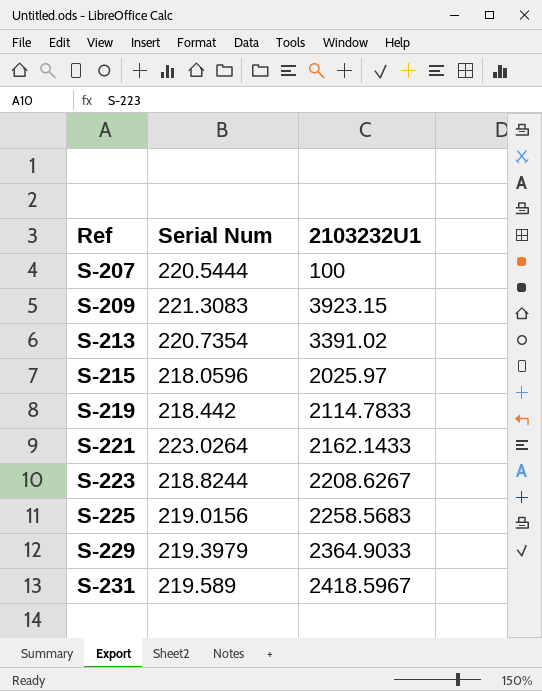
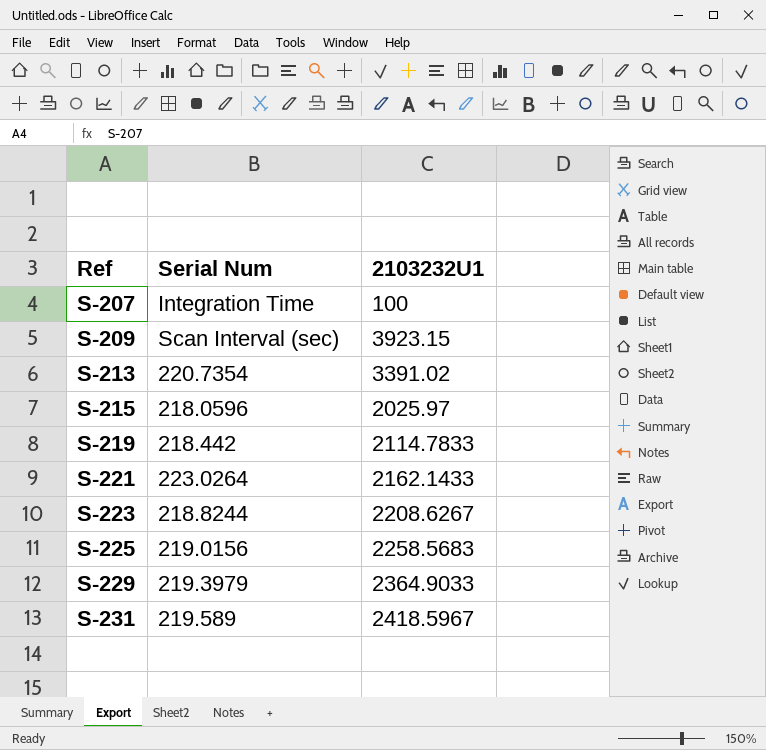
S-207 | Serial Num: 220.5444 -> Integration Time
S-209 | Serial Num: 221.3083 -> Scan Interval (sec)

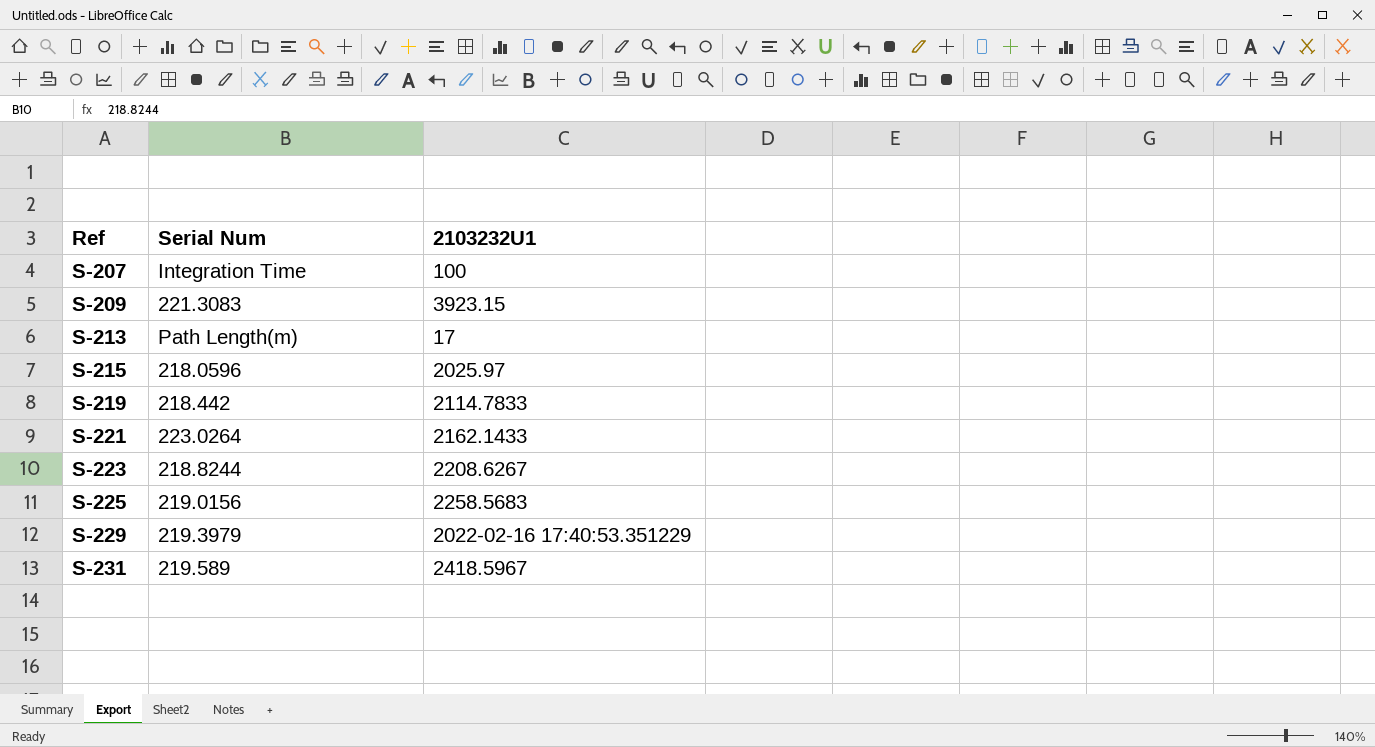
S-209 | Serial Num: Scan Interval (sec) -> 221.3083
S-213 | Serial Num: 220.7354 -> Path Length(m)
S-213 | 2103232U1: 3391.02 -> 17
S-229 | 2103232U1: 2364.9033 -> 2022-02-16 17:40:53.351229

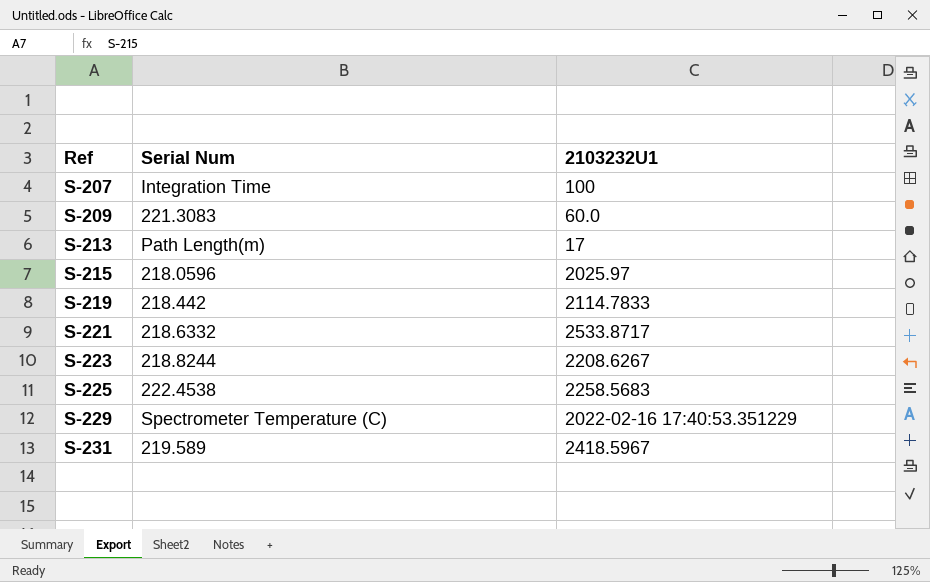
S-209 | 2103232U1: 3923.15 -> 60.0
S-221 | Serial Num: 223.0264 -> 218.6332
S-221 | 2103232U1: 2162.1433 -> 2533.8717
S-225 | Serial Num: 219.0156 -> 222.4538
S-229 | Serial Num: 219.3979 -> Spectrometer Temperature (C)

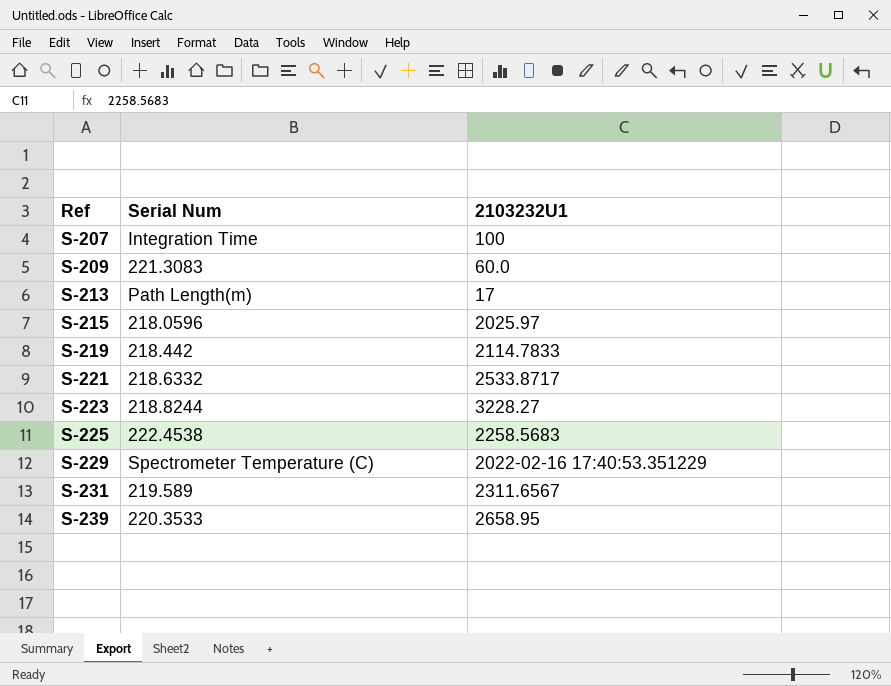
S-223 | 2103232U1: 2208.6267 -> 3228.27
S-231 | 2103232U1: 2418.5967 -> 2311.6567
row S-239: none -> 220.3533 | 2658.95

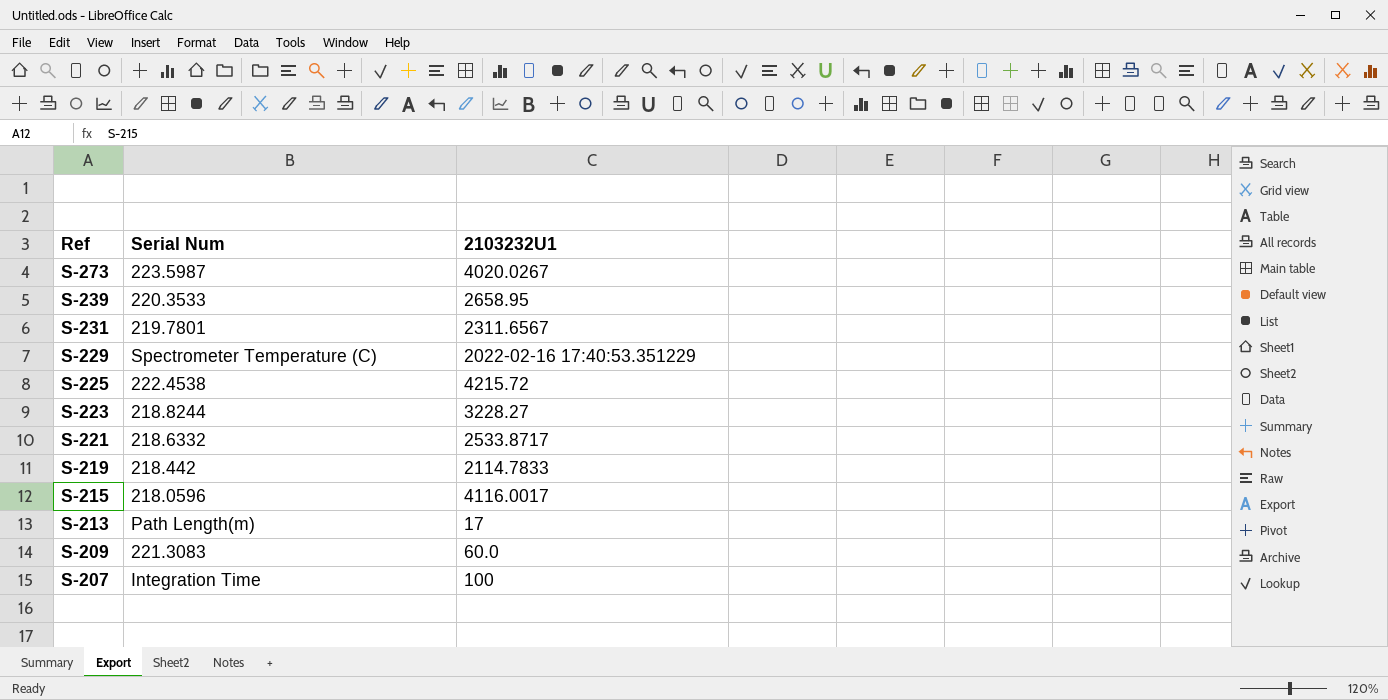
row order: Ref ascending -> Ref descending
row S-273: none -> 223.5987 | 4020.0267
S-231 | Serial Num: 219.589 -> 219.7801
S-225 | 2103232U1: 2258.5683 -> 4215.72
S-215 | 2103232U1: 2025.97 -> 4116.0017

